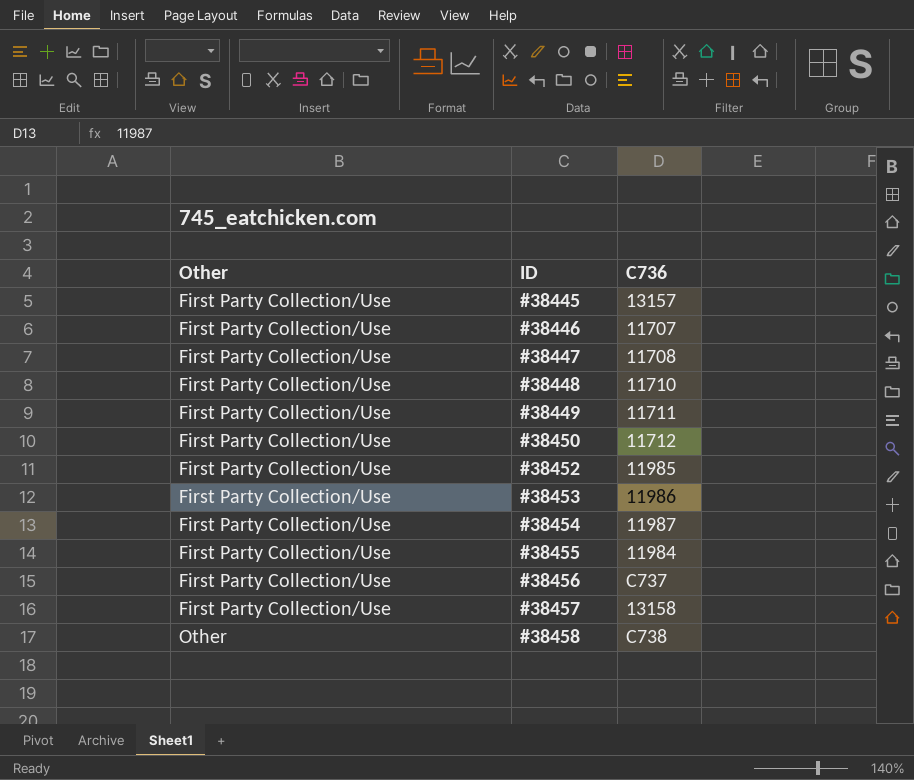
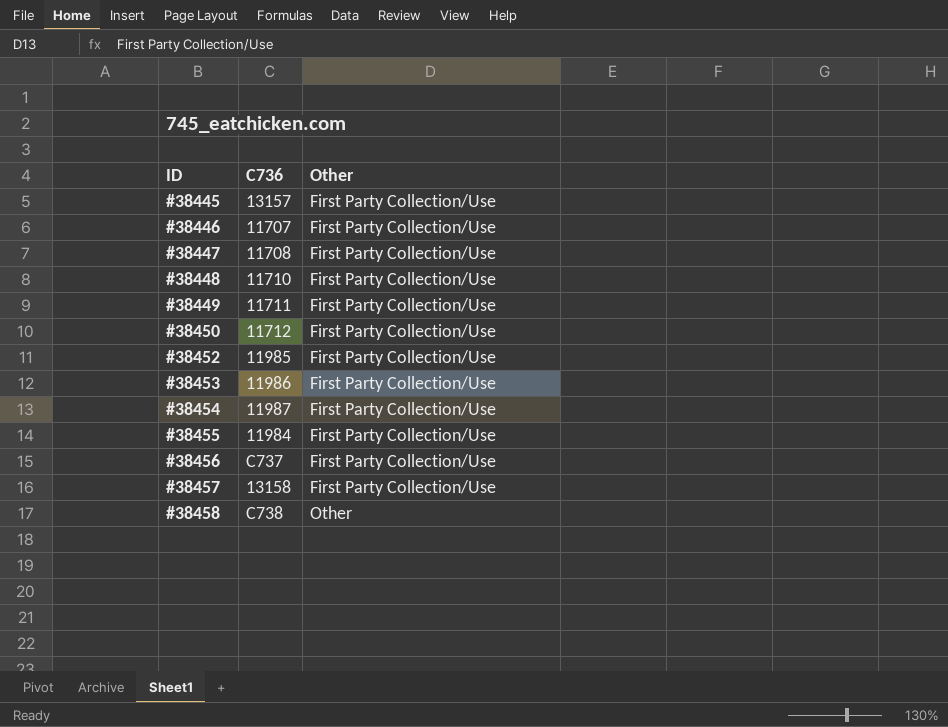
column Other | position: 1 -> 3

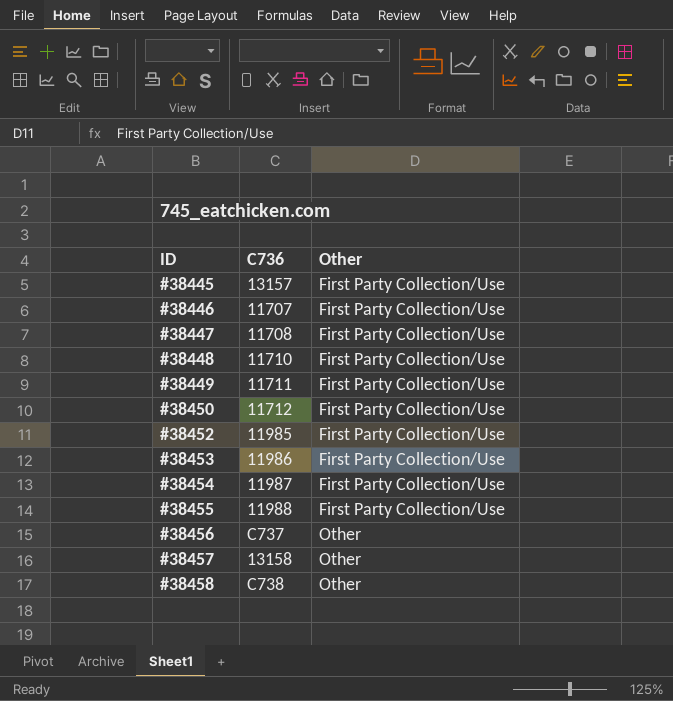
#38455 | C736: 11984 -> 11988
#38456 | Other: First Party Collection/Use -> Other
#38457 | Other: First Party Collection/Use -> Other

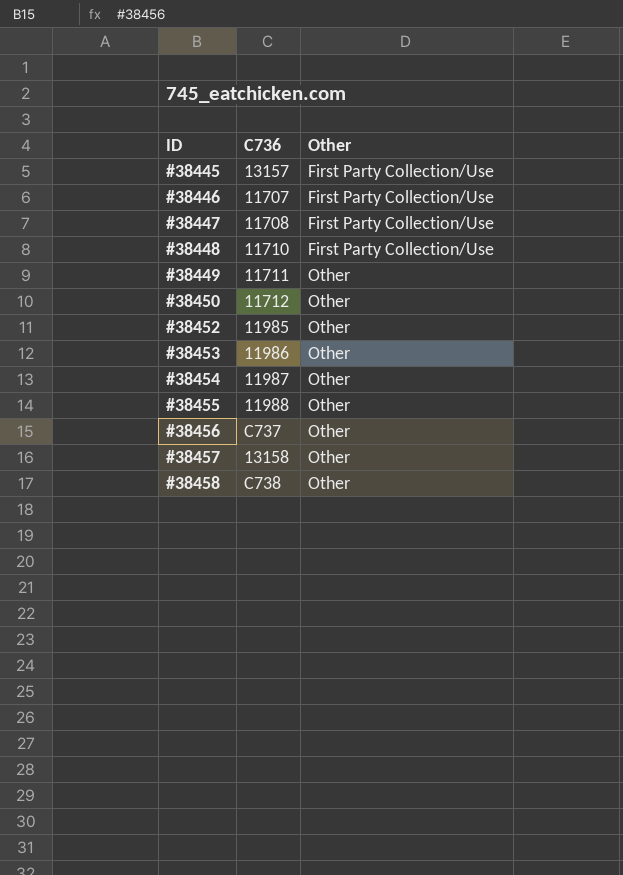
#38449 | Other: First Party Collection/Use -> Other
#38450 | Other: First Party Collection/Use -> Other
#38452 | Other: First Party Collection/Use -> Other
#38453 | Other: First Party Collection/Use -> Other
#38454 | Other: First Party Collection/Use -> Other
#38455 | Other: First Party Collection/Use -> Other

